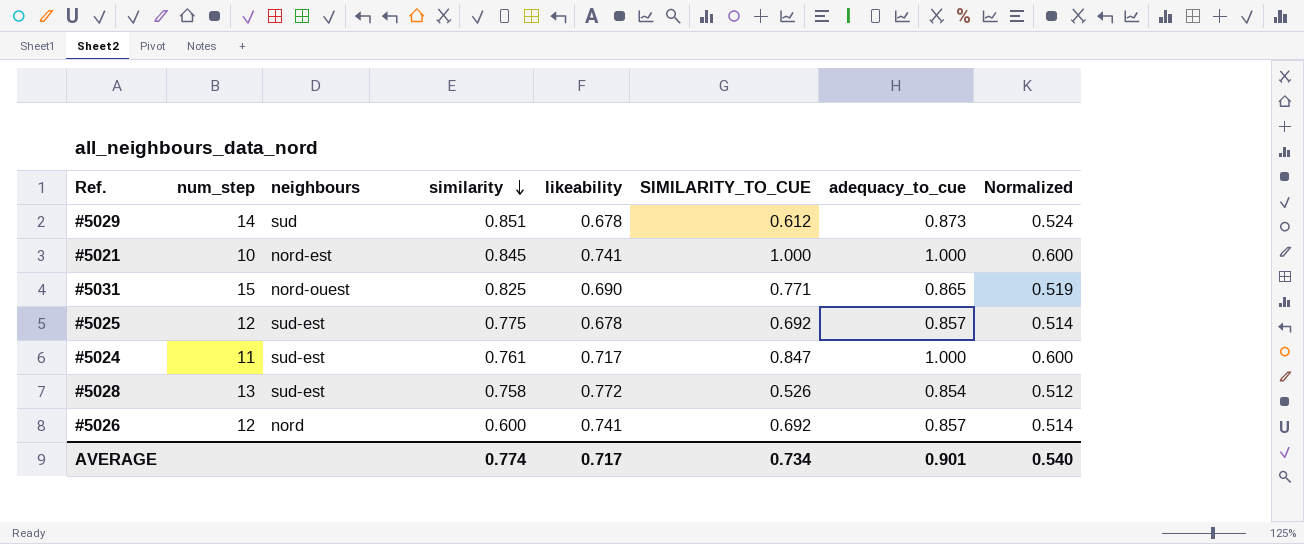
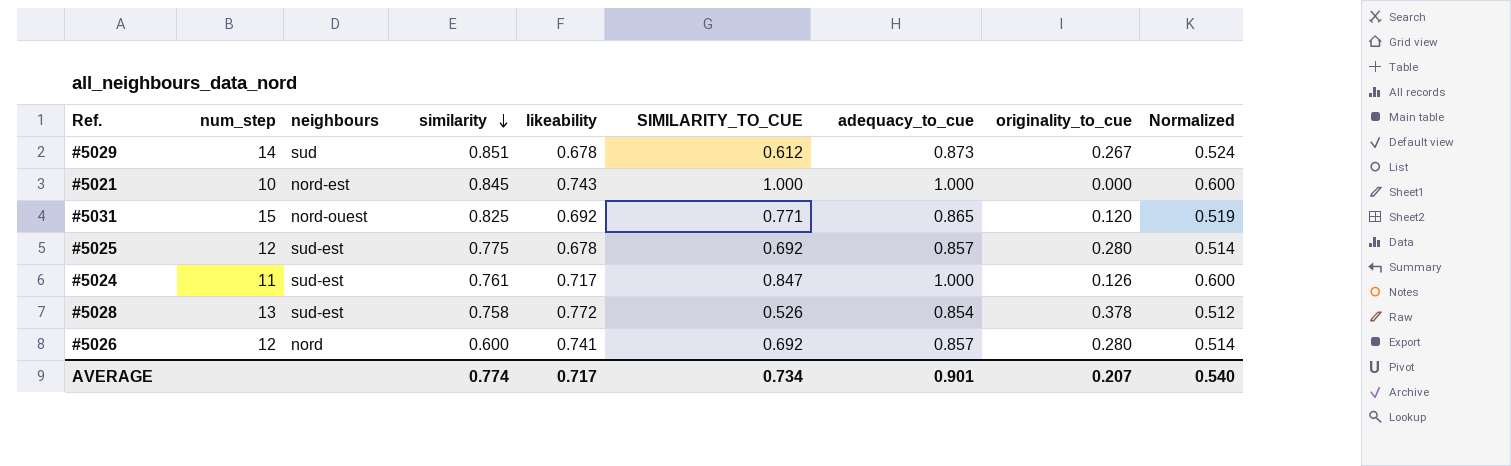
column originality_to_cue | position: none -> 8
#5021 | likeability: 0.741 -> 0.743
#5031 | likeability: 0.690 -> 0.692

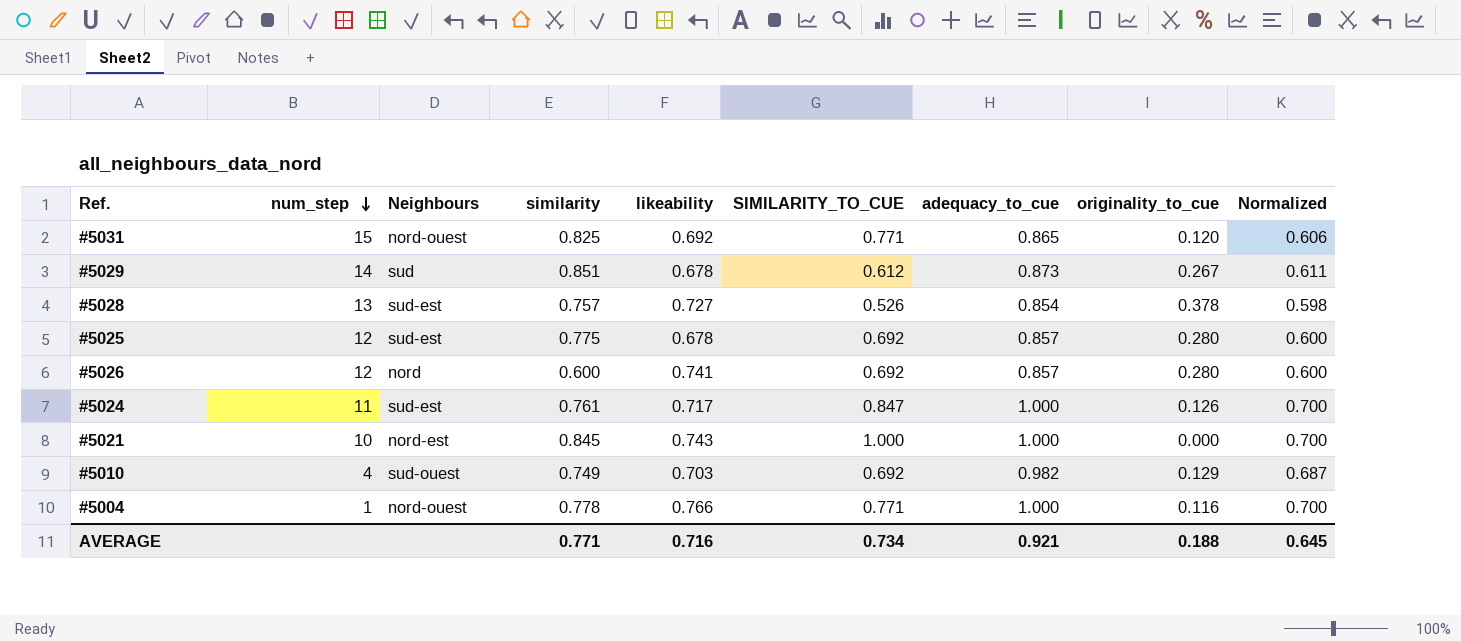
row order: similarity descending -> num_step descending
column name: neighbours -> Neighbours
column Normalized | formula: [adequacy_to_cue] * 0.6 -> [adequacy_to_cue] * 0.7
#5028 | similarity: 0.758 -> 0.757
#5028 | likeability: 0.772 -> 0.727
row #5010: none -> 4 | sud-ouest | 0.749 | 0.703 | 0.692 | 0.982 | 0.129 | 0.687
row #5004: none -> 1 | nord-ouest | 0.778 | 0.766 | 0.771 | 1.000 | 0.116 | 0.700
AVERAGE | similarity: 0.774 -> 0.771
AVERAGE | likeability: 0.717 -> 0.716
AVERAGE | adequacy_to_cue: 0.901 -> 0.921
AVERAGE | originality_to_cue: 0.207 -> 0.188
AVERAGE | Normalized: 0.540 -> 0.645

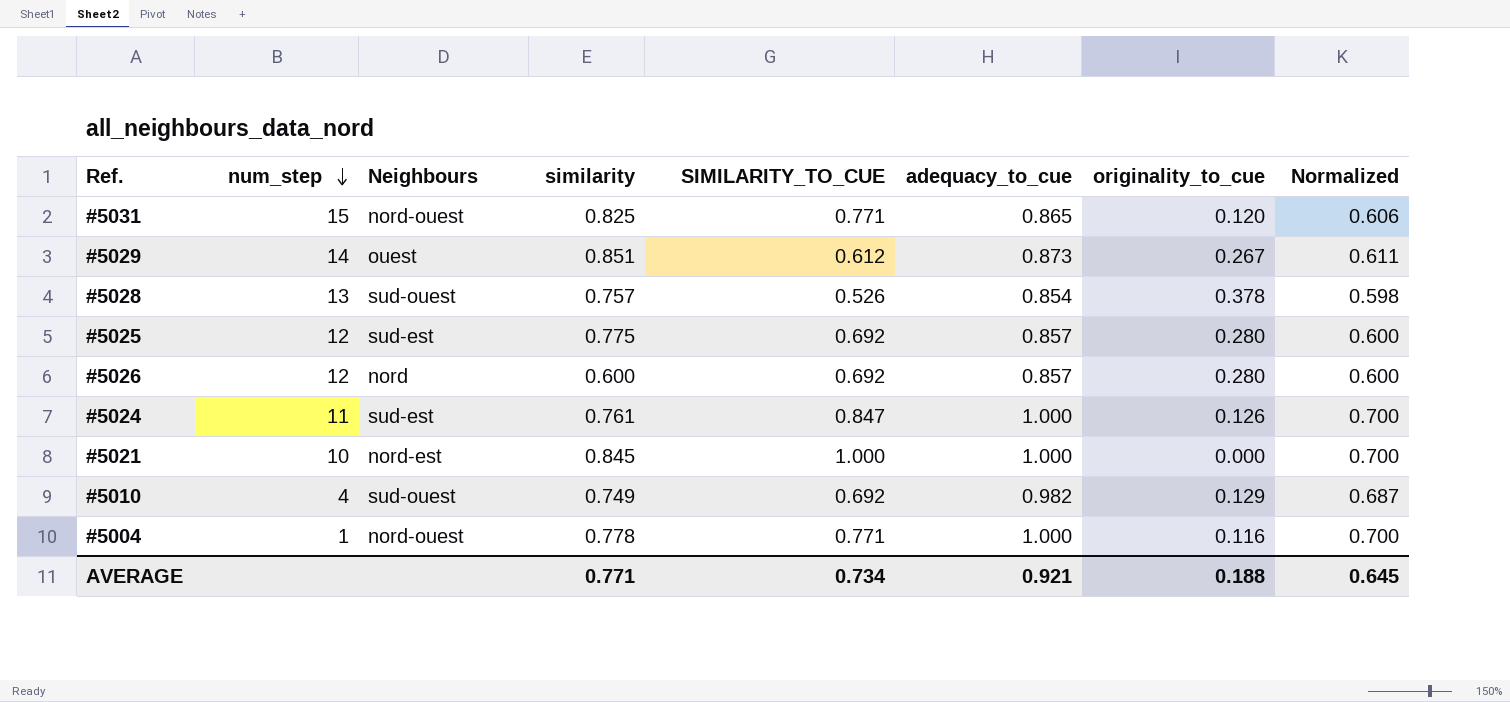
column likeability | position: 5 -> none
#5029 | Neighbours: sud -> ouest
#5028 | Neighbours: sud-est -> sud-ouest

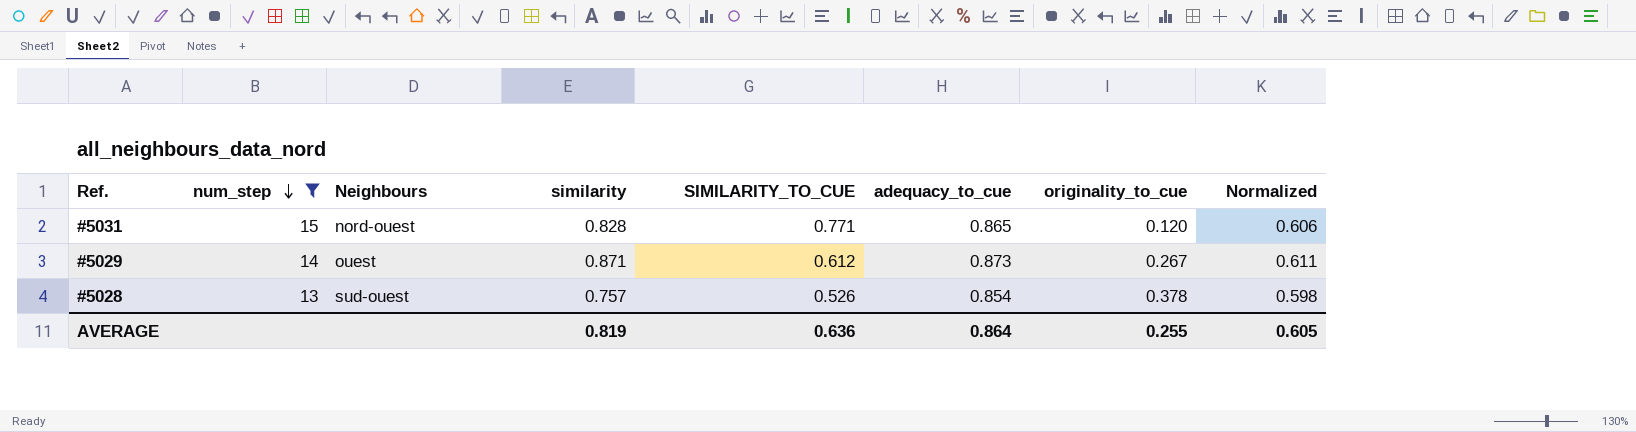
filter: none -> num_step >= 13
#5031 | similarity: 0.825 -> 0.828
#5029 | similarity: 0.851 -> 0.871
AVERAGE | similarity: 0.771 -> 0.819
AVERAGE | SIMILARITY_TO_CUE: 0.734 -> 0.636
AVERAGE | adequacy_to_cue: 0.921 -> 0.864
AVERAGE | originality_to_cue: 0.188 -> 0.255
AVERAGE | Normalized: 0.645 -> 0.605

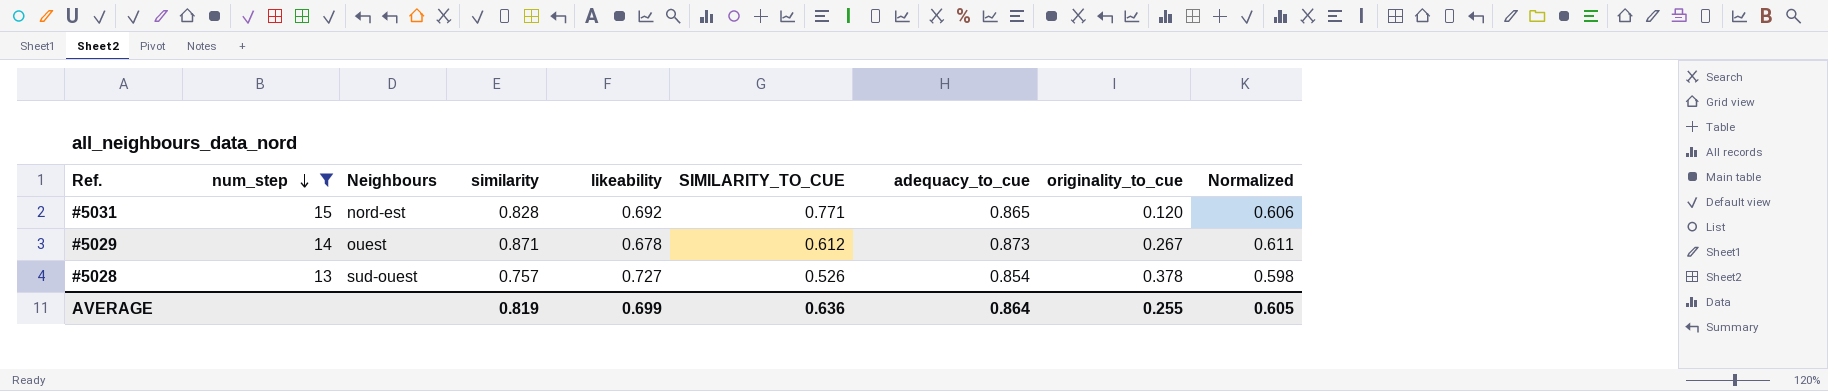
column likeability | position: none -> 5
#5031 | Neighbours: nord-ouest -> nord-est

